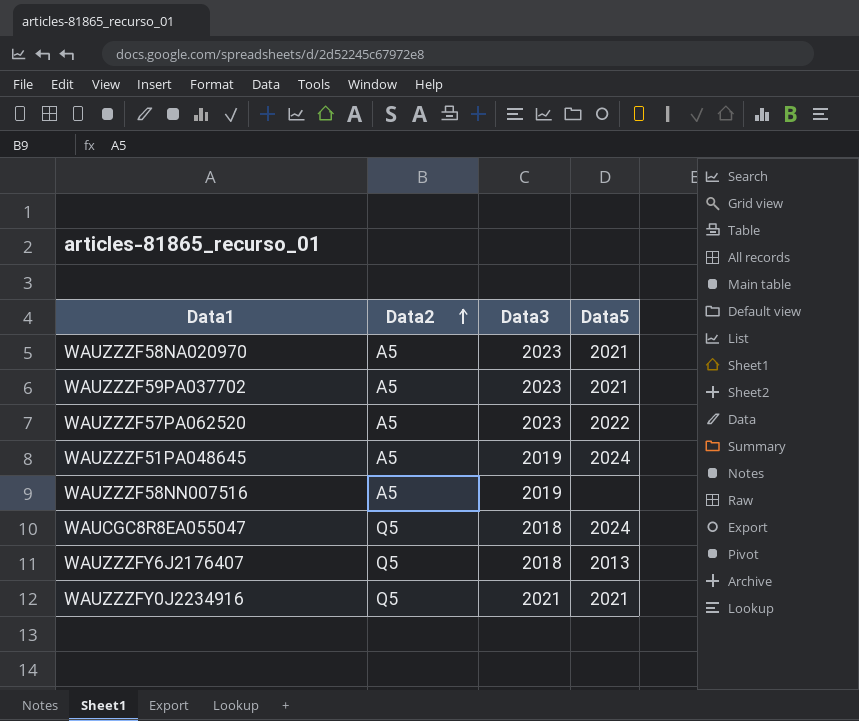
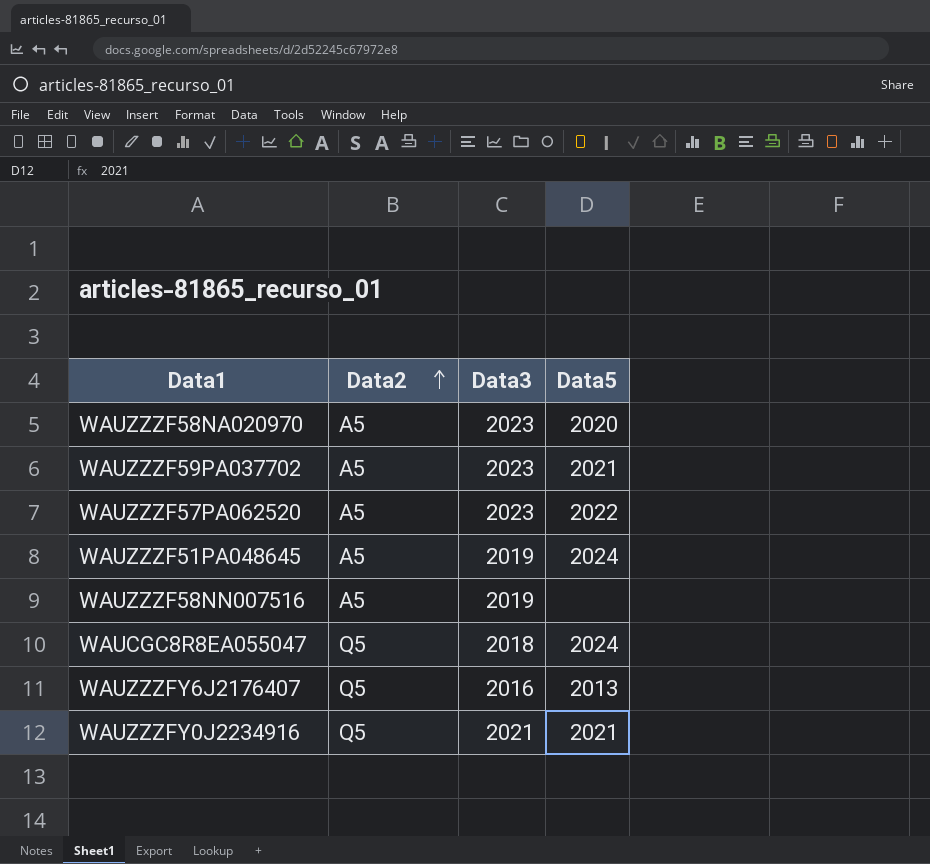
WAUZZZF58NA020970 | Data5: 2021 -> 2020
WAUZZZFY6J2176407 | Data3: 2018 -> 2016

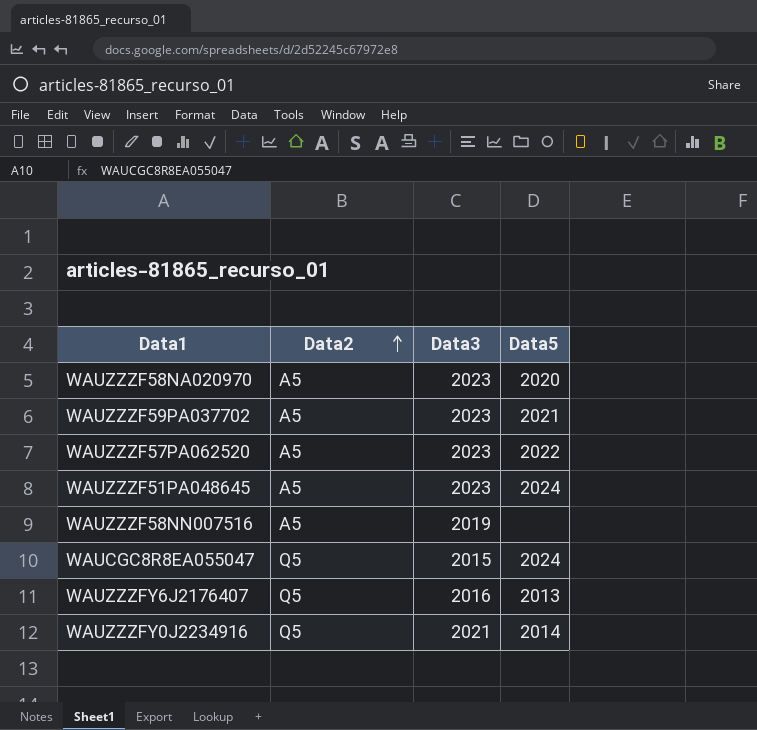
WAUZZZF51PA048645 | Data3: 2019 -> 2023
WAUCGC8R8EA055047 | Data3: 2018 -> 2015
WAUZZZFY0J2234916 | Data5: 2021 -> 2014

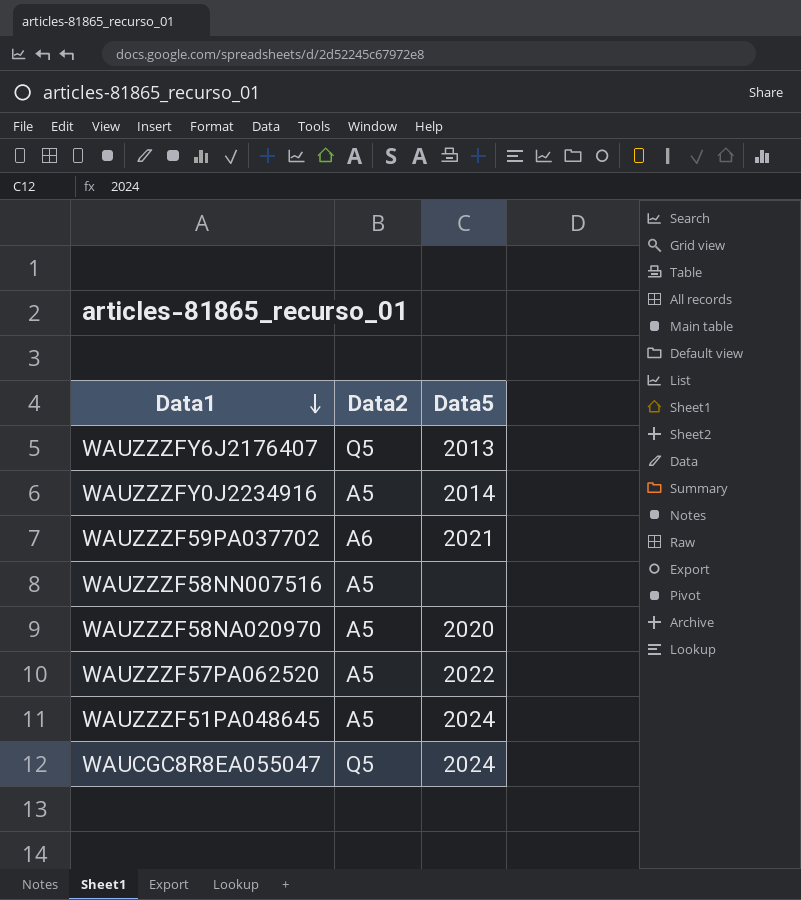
row order: Data2 ascending -> Data1 descending
column Data3 | position: 3 -> none
WAUZZZFY0J2234916 | Data2: Q5 -> A5
WAUZZZF59PA037702 | Data2: A5 -> A6

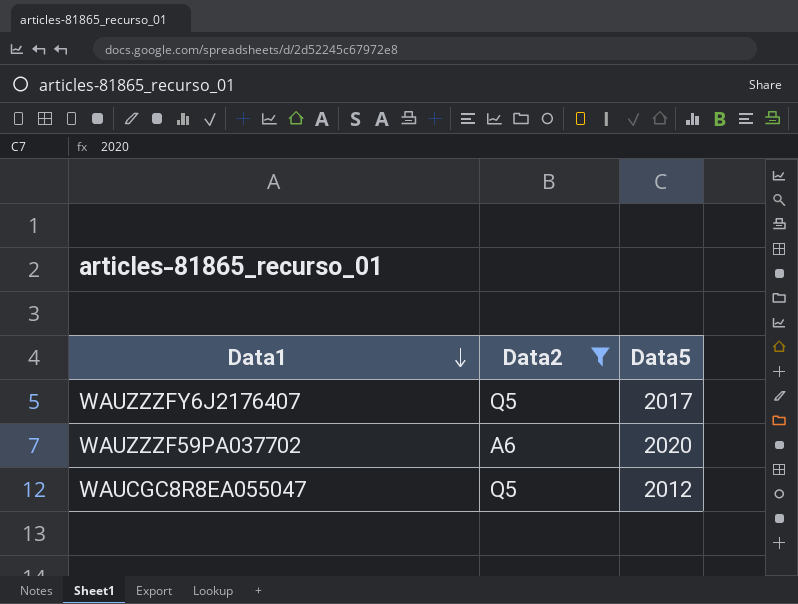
filter: none -> Data2 != A5
WAUZZZFY6J2176407 | Data5: 2013 -> 2017
WAUZZZF59PA037702 | Data5: 2021 -> 2020
WAUCGC8R8EA055047 | Data5: 2024 -> 2012

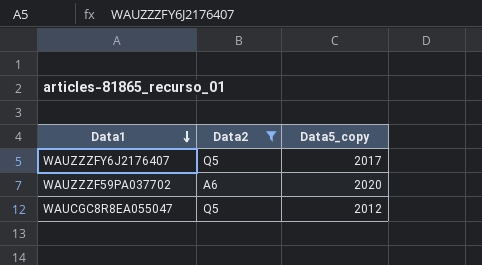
column name: Data5 -> Data5_copy

